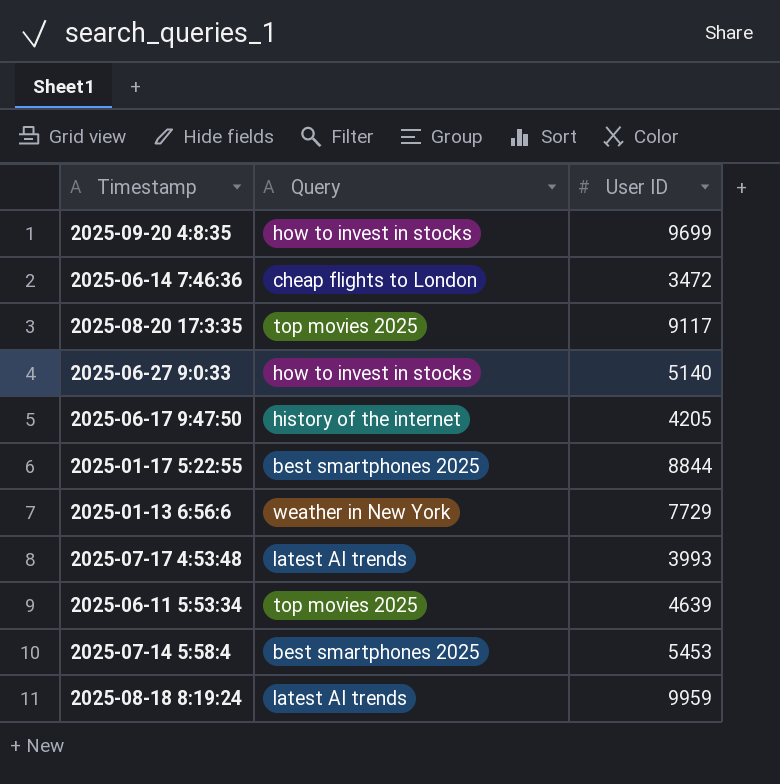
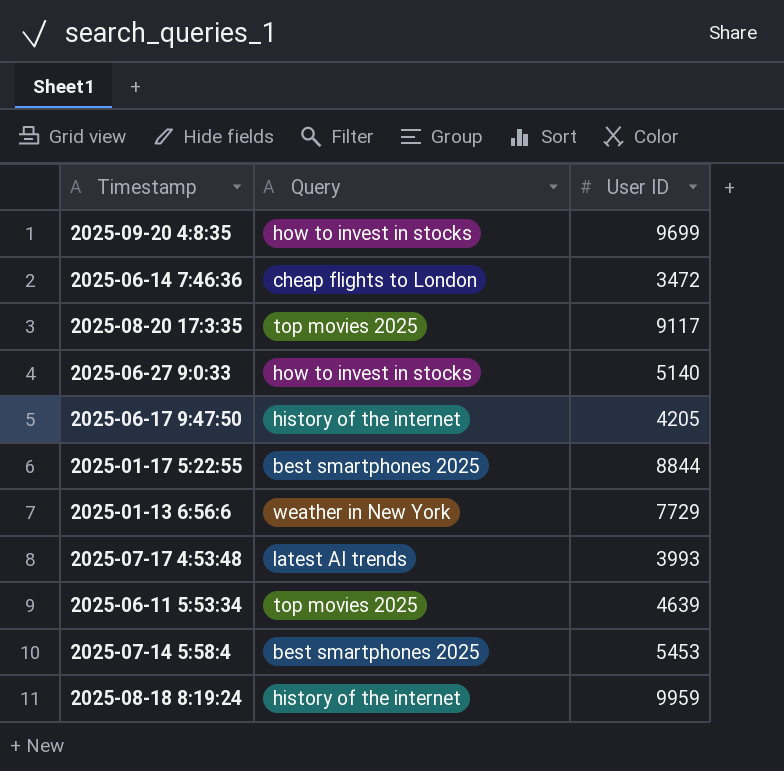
2025-08-18 8:19:24 | Query: latest AI trends -> history of the internet

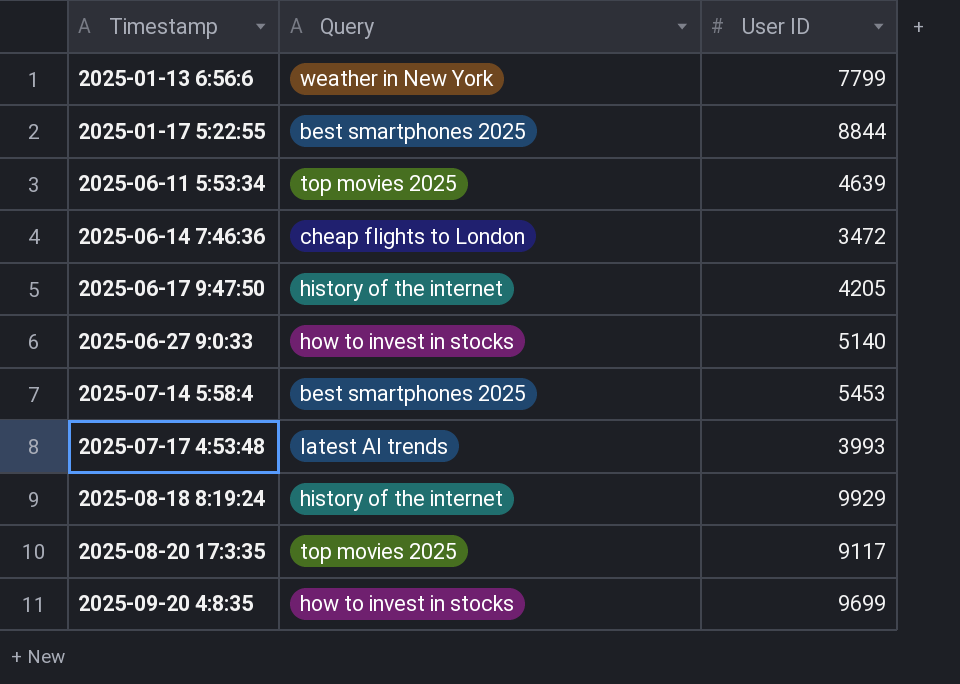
row order: none -> Timestamp ascending
2025-01-13 6:56:6 | User ID: 7729 -> 7799
2025-08-18 8:19:24 | User ID: 9959 -> 9929

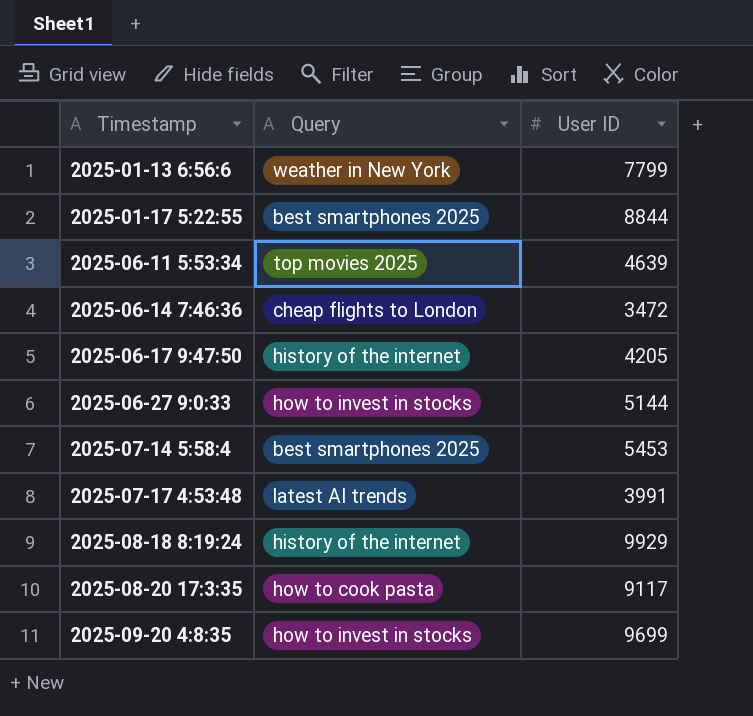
2025-06-27 9:0:33 | User ID: 5140 -> 5144
2025-07-17 4:53:48 | User ID: 3993 -> 3991
2025-08-20 17:3:35 | Query: top movies 2025 -> how to cook pasta

